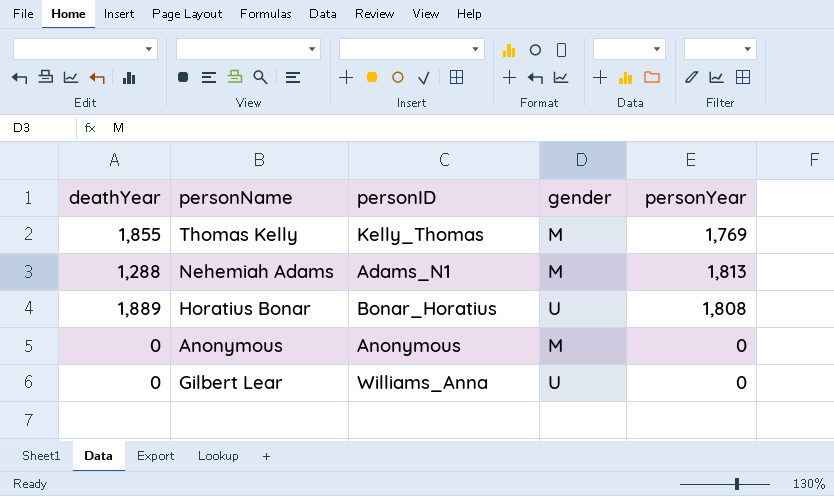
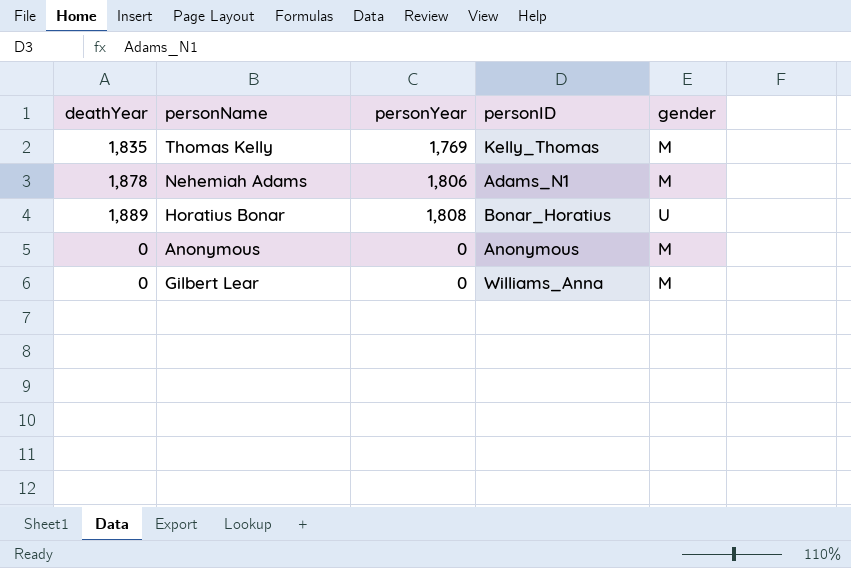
column personYear | position: 5 -> 3
Thomas Kelly | deathYear: 1,855 -> 1,835
Nehemiah Adams | deathYear: 1,288 -> 1,878
Nehemiah Adams | personYear: 1,813 -> 1,806
Gilbert Lear | gender: U -> M

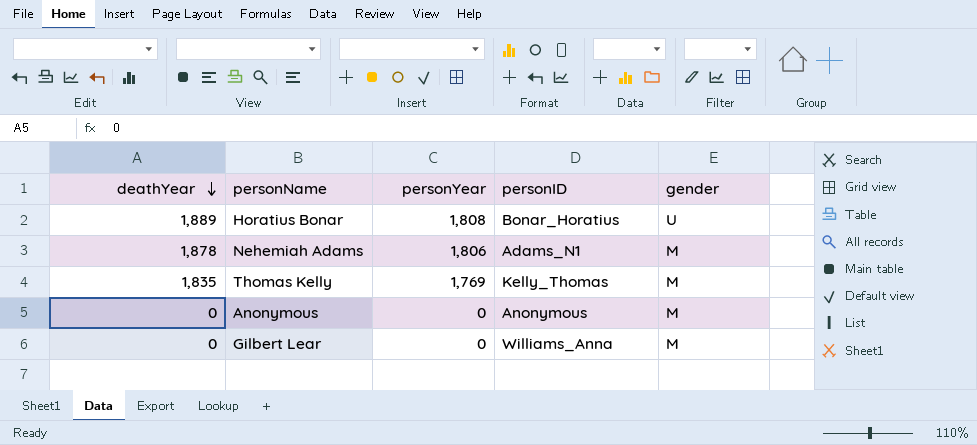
row order: none -> deathYear descending

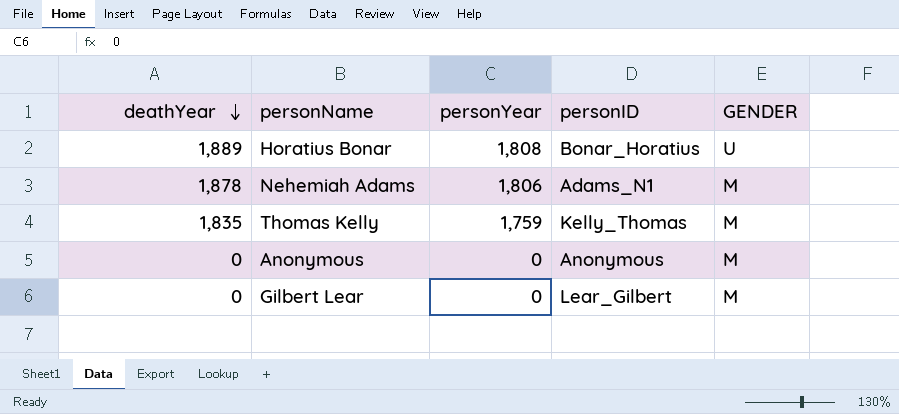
column name: gender -> GENDER
Thomas Kelly | personYear: 1,769 -> 1,759
Gilbert Lear | personID: Williams_Anna -> Lear_Gilbert

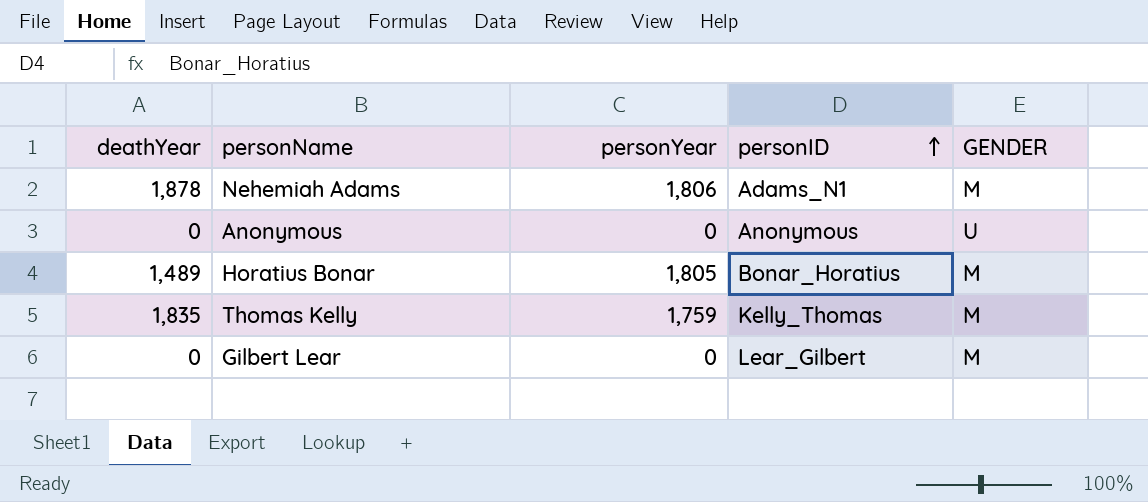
row order: deathYear descending -> personID ascending
Anonymous | GENDER: M -> U
Horatius Bonar | deathYear: 1,889 -> 1,489
Horatius Bonar | personYear: 1,808 -> 1,805
Horatius Bonar | GENDER: U -> M

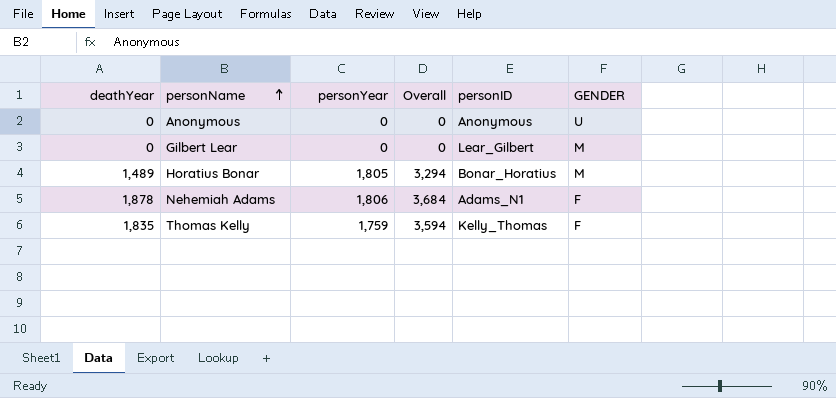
row order: personID ascending -> personName ascending
column Overall | formula: none -> [deathYear] + [personYear]
Nehemiah Adams | GENDER: M -> F
Thomas Kelly | GENDER: M -> F

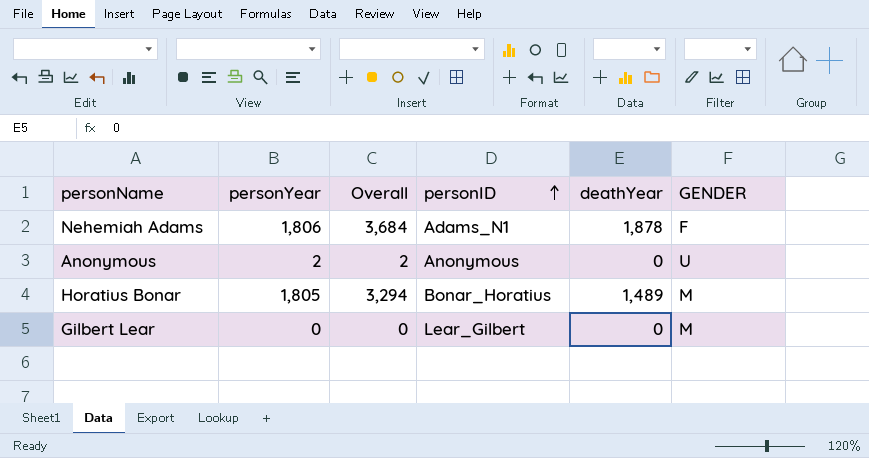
row order: personName ascending -> personID ascending
column deathYear | position: 1 -> 5
row Thomas Kelly: 1,835 | 1,759 | 3,594 | Kelly_Thomas | F -> none
Anonymous | personYear: 0 -> 2
Anonymous | Overall: 0 -> 2

